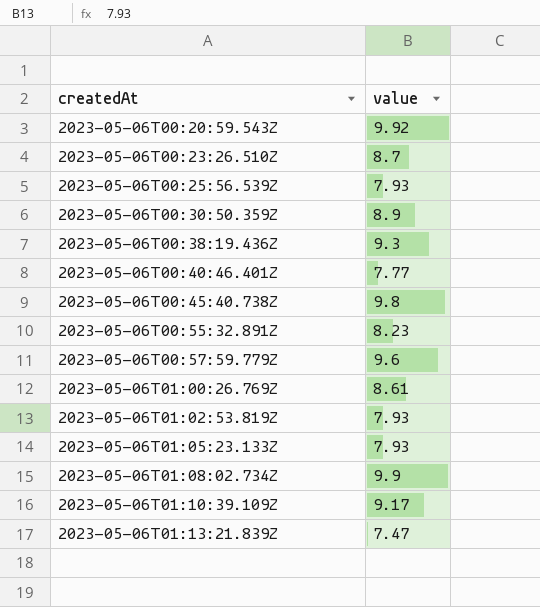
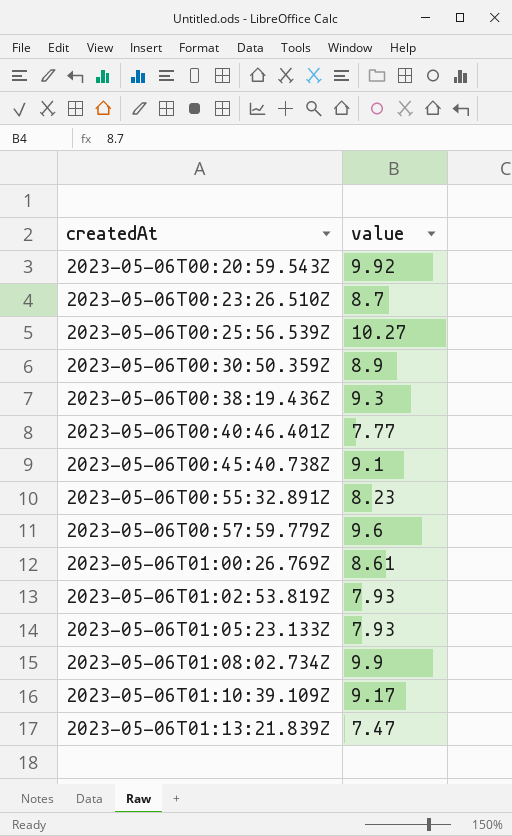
2023-05-06T00:25:56.539Z | value: 7.93 -> 10.27
2023-05-06T00:45:40.738Z | value: 9.8 -> 9.1

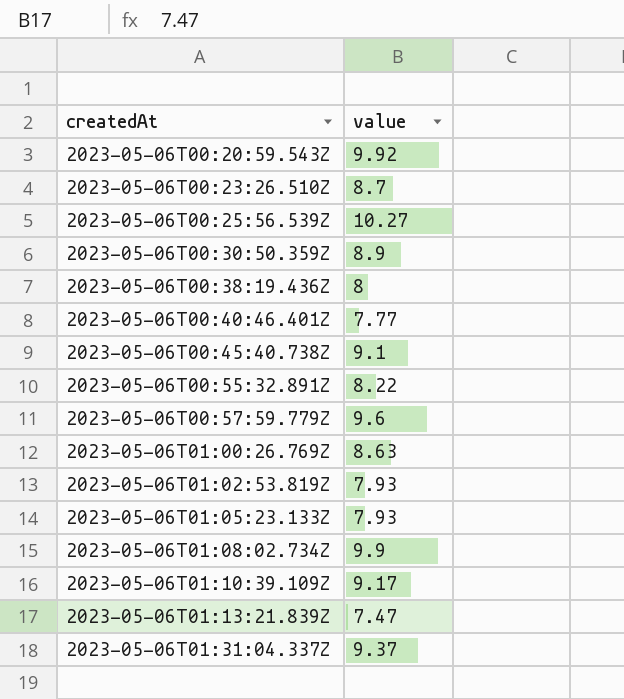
2023-05-06T00:38:19.436Z | value: 9.3 -> 8
2023-05-06T00:55:32.891Z | value: 8.23 -> 8.22
2023-05-06T01:00:26.769Z | value: 8.61 -> 8.63
row 2023-05-06T01:31:04.337Z: none -> 9.37

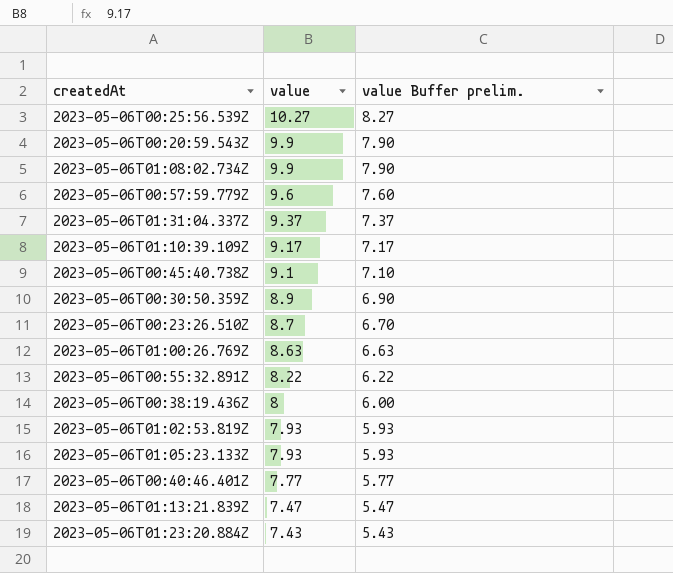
row order: createdAt ascending -> value descending
column value Buffer prelim. | formula: none -> [value] - 2
2023-05-06T00:20:59.543Z | value: 9.92 -> 9.9
row 2023-05-06T01:23:20.884Z: none -> 7.43 | 5.43

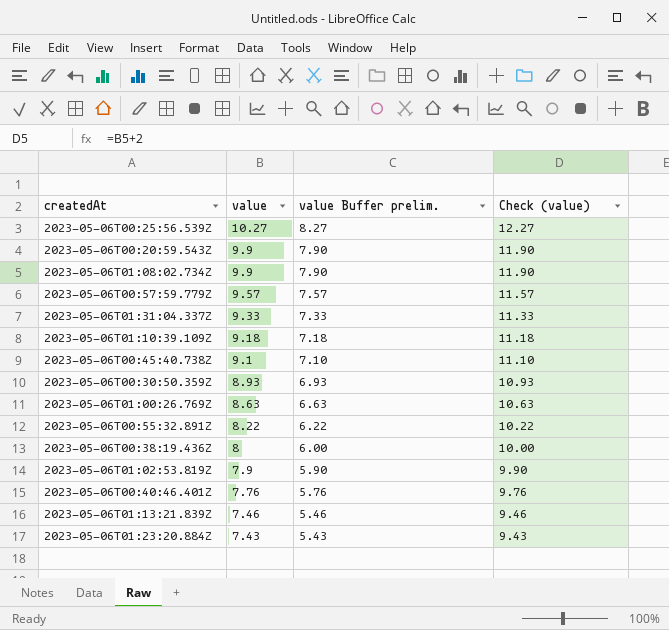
column Check (value) | formula: none -> [value] + 2
row 2023-05-06T00:23:26.510Z: 8.7 | 6.70 -> none
row 2023-05-06T01:05:23.133Z: 7.93 | 5.93 -> none
2023-05-06T00:57:59.779Z | value: 9.6 -> 9.57
2023-05-06T00:57:59.779Z | value Buffer prelim.: 7.60 -> 7.57
2023-05-06T01:31:04.337Z | value: 9.37 -> 9.33
2023-05-06T01:31:04.337Z | value Buffer prelim.: 7.37 -> 7.33
2023-05-06T01:10:39.109Z | value: 9.17 -> 9.18
2023-05-06T01:10:39.109Z | value Buffer prelim.: 7.17 -> 7.18
2023-05-06T00:30:50.359Z | value: 8.9 -> 8.93
2023-05-06T00:30:50.359Z | value Buffer prelim.: 6.90 -> 6.93
2023-05-06T01:02:53.819Z | value: 7.93 -> 7.9
2023-05-06T01:02:53.819Z | value Buffer prelim.: 5.93 -> 5.90
2023-05-06T00:40:46.401Z | value: 7.77 -> 7.76
2023-05-06T00:40:46.401Z | value Buffer prelim.: 5.77 -> 5.76
2023-05-06T01:13:21.839Z | value: 7.47 -> 7.46
2023-05-06T01:13:21.839Z | value Buffer prelim.: 5.47 -> 5.46

